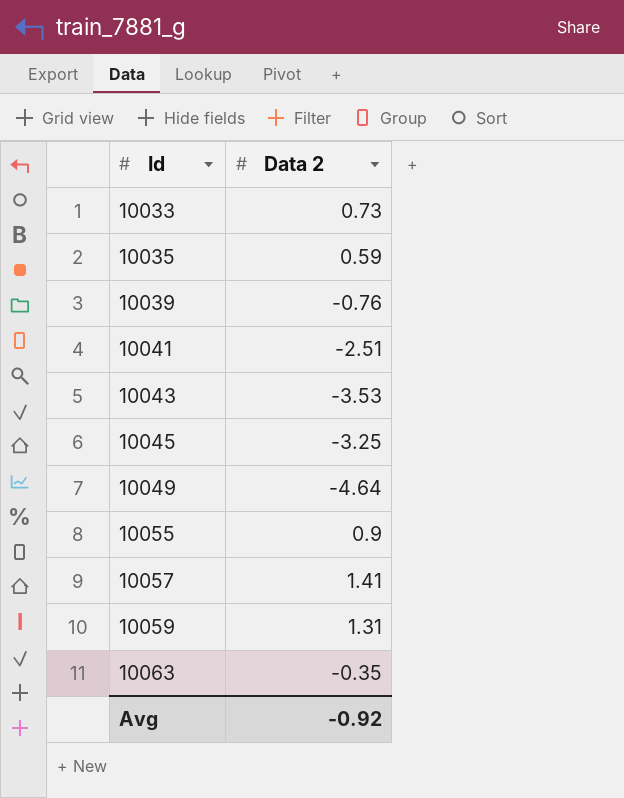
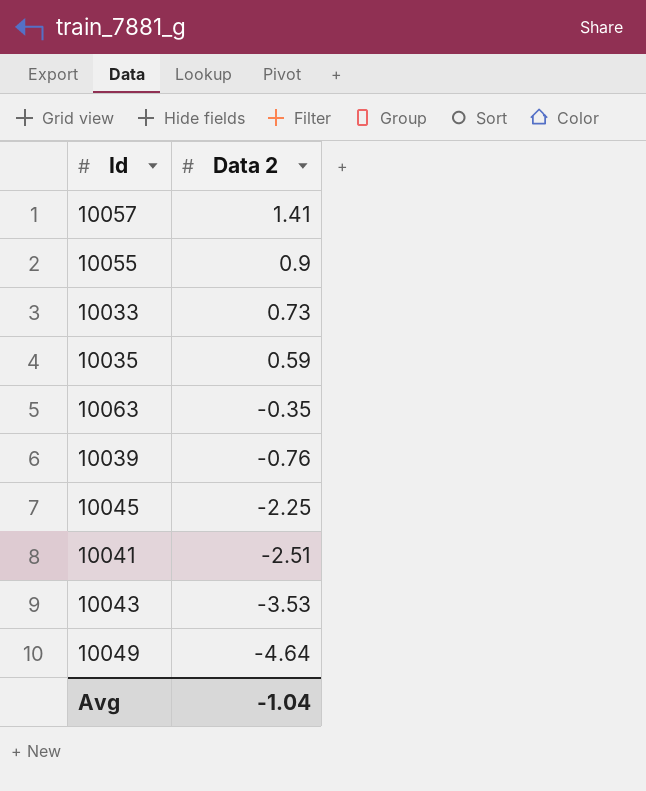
row order: Id ascending -> Data 2 descending
row 10059: 1.31 -> none
10045 | Data 2: -3.25 -> -2.25
Avg | Data 2: -0.92 -> -1.04

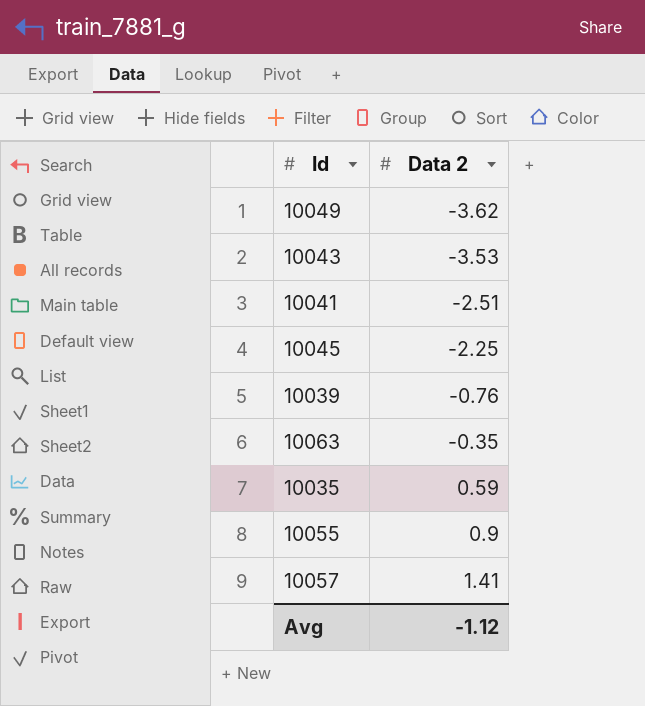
row order: Data 2 descending -> Data 2 ascending
row 10033: 0.73 -> none
10049 | Data 2: -4.64 -> -3.62
Avg | Data 2: -1.04 -> -1.12

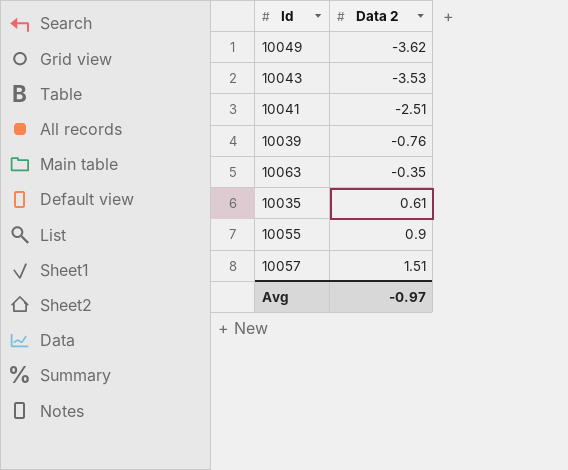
row 10045: -2.25 -> none
10035 | Data 2: 0.59 -> 0.61
10057 | Data 2: 1.41 -> 1.51
Avg | Data 2: -1.12 -> -0.97

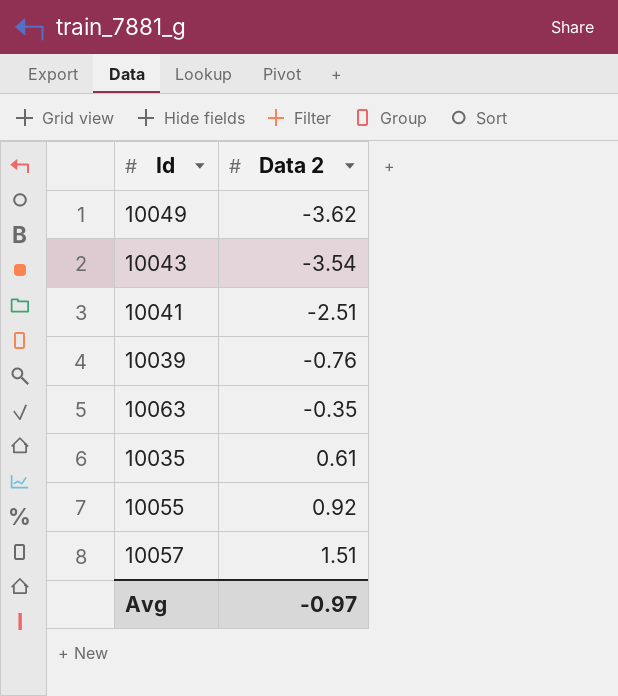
10043 | Data 2: -3.53 -> -3.54
10055 | Data 2: 0.9 -> 0.92

